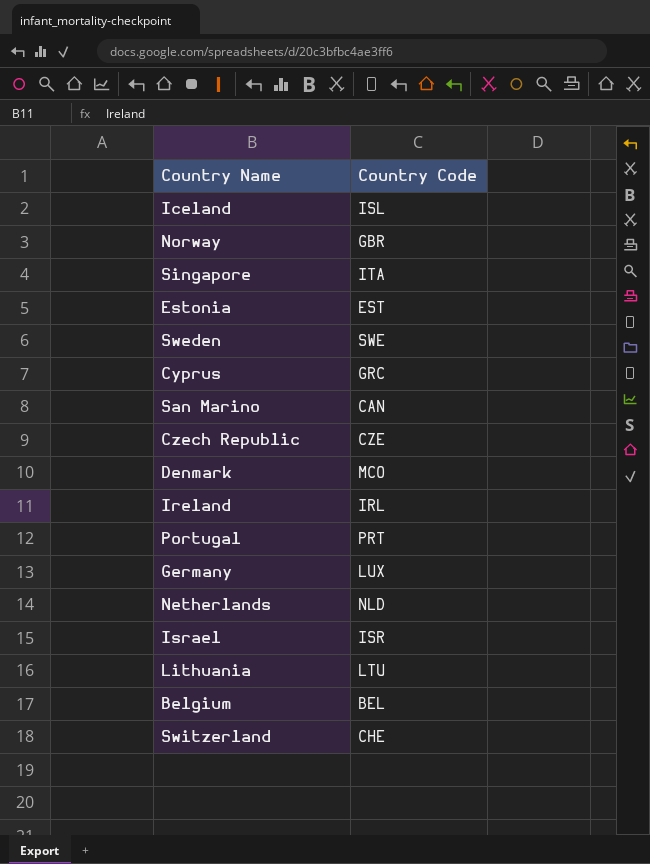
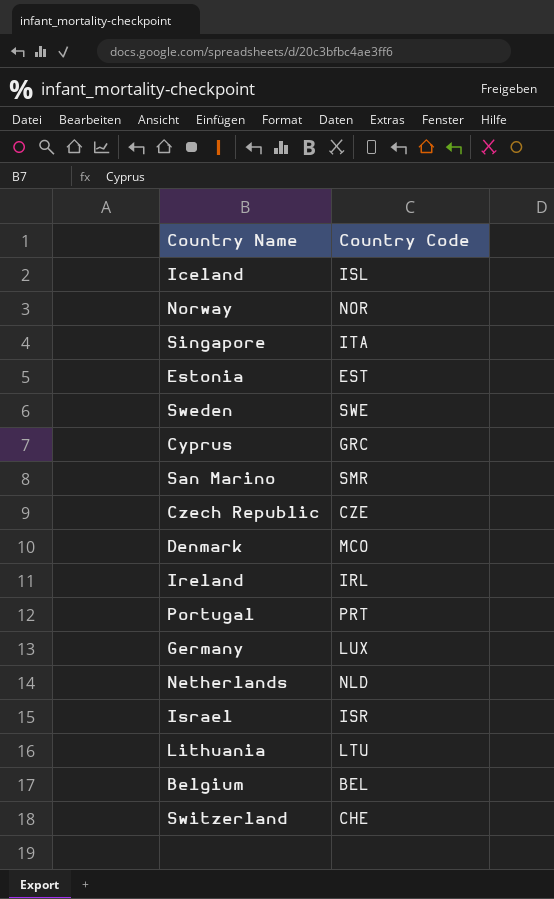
Norway | Country Code: GBR -> NOR
San Marino | Country Code: CAN -> SMR

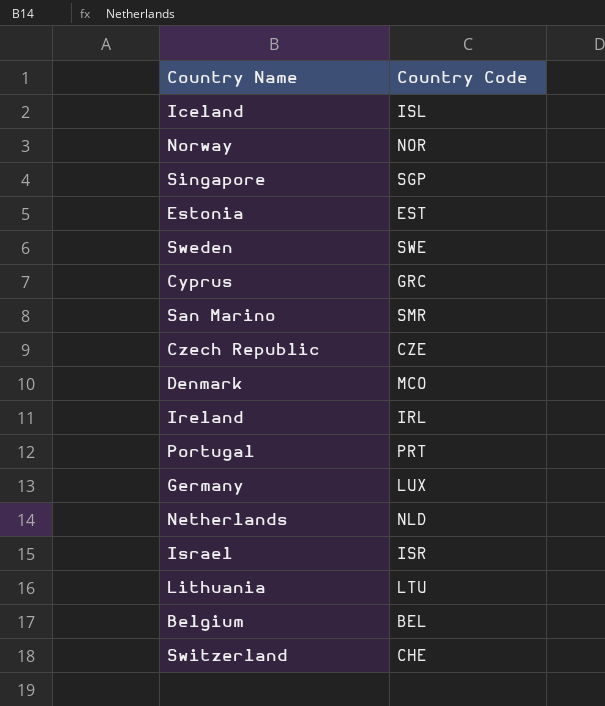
Singapore | Country Code: ITA -> SGP

